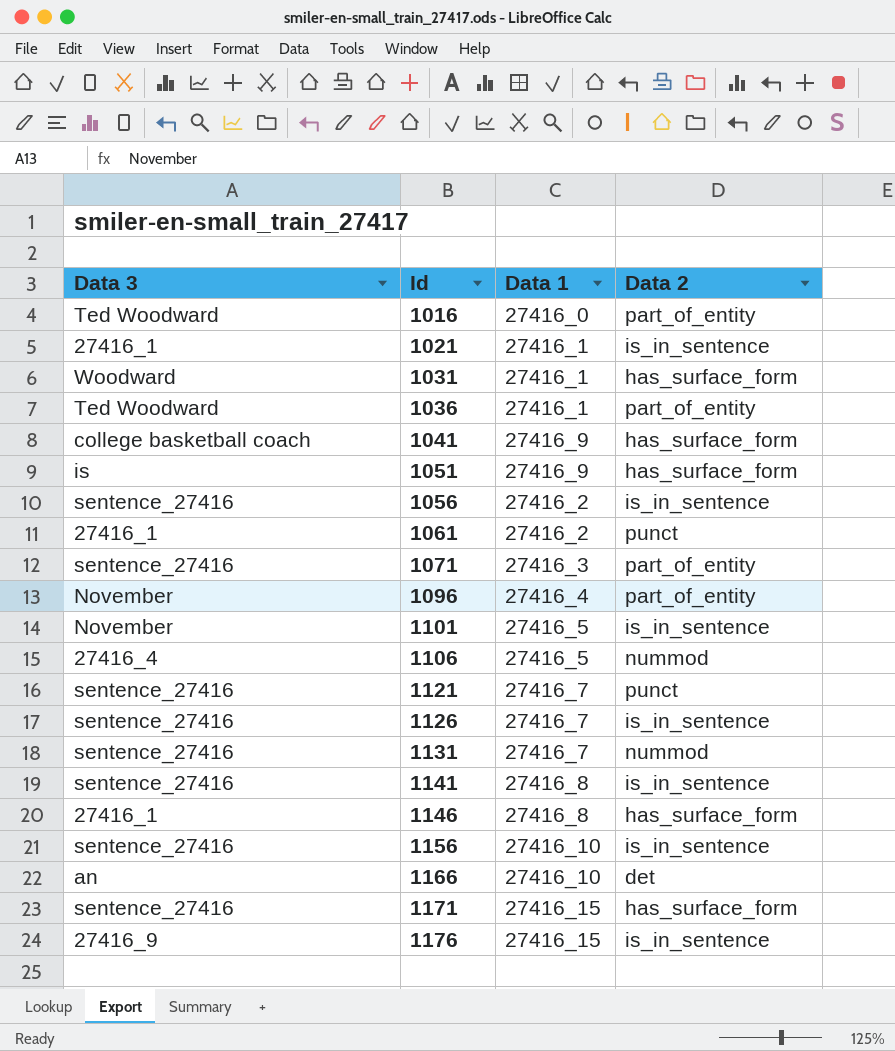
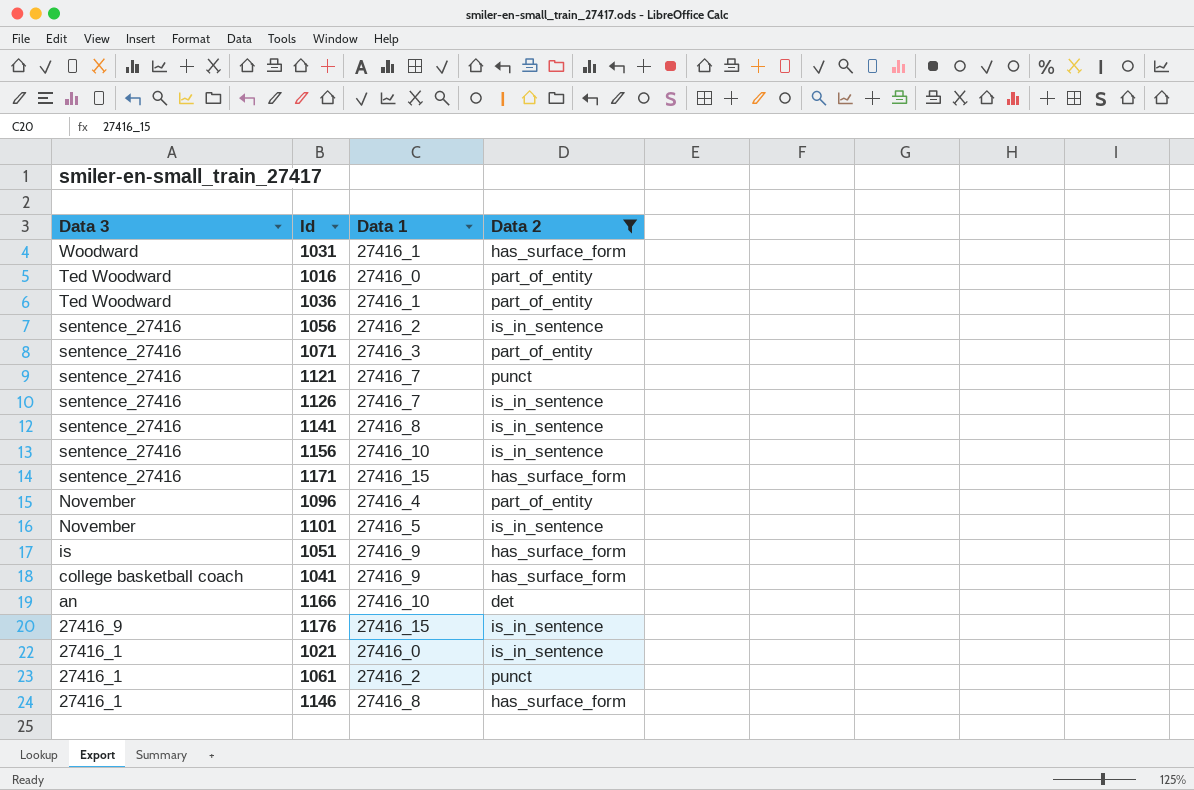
filter: none -> Data 2 != nummod
row order: Id ascending -> Data 3 descending
1021 | Data 1: 27416_1 -> 27416_0

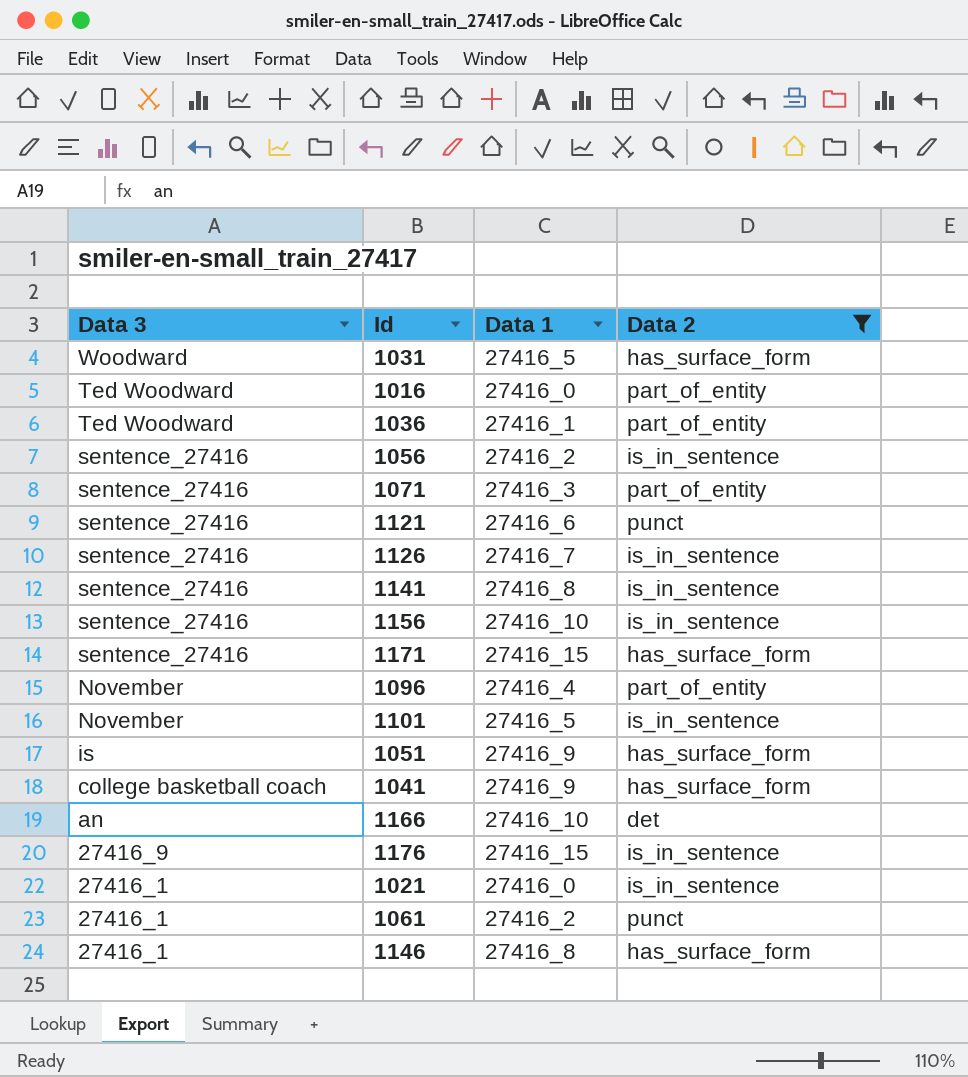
1031 | Data 1: 27416_1 -> 27416_5
1121 | Data 1: 27416_7 -> 27416_6

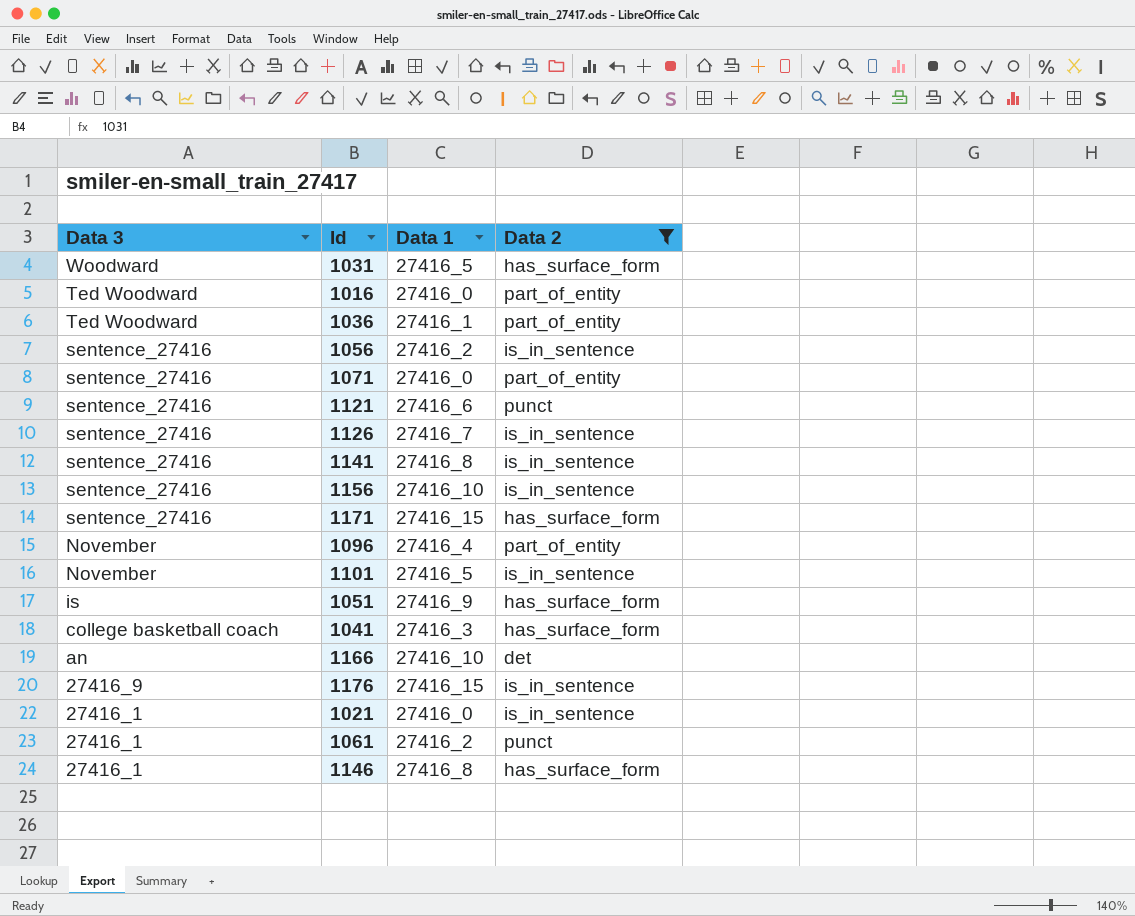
1071 | Data 1: 27416_3 -> 27416_0
1041 | Data 1: 27416_9 -> 27416_3

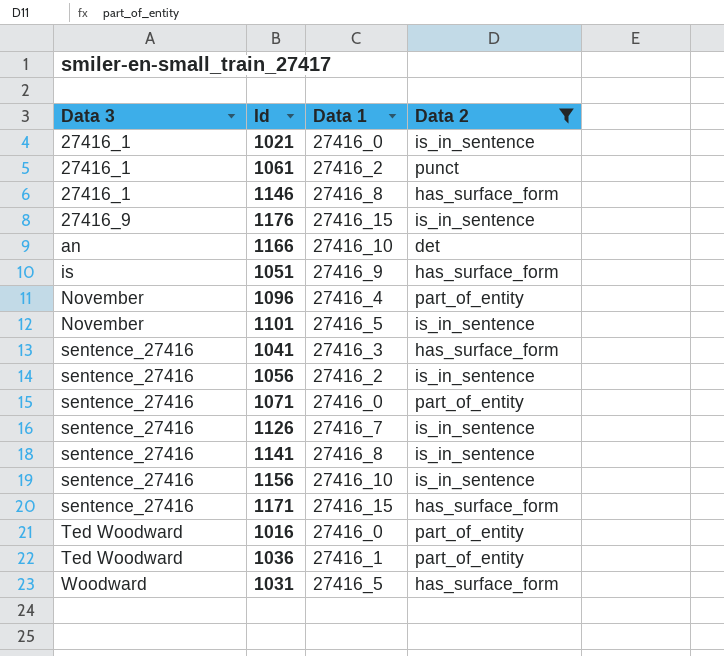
row order: Data 3 descending -> Data 3 ascending
row 1121: sentence_27416 | 27416_6 | punct -> none
1041 | Data 3: college basketball coach -> sentence_27416

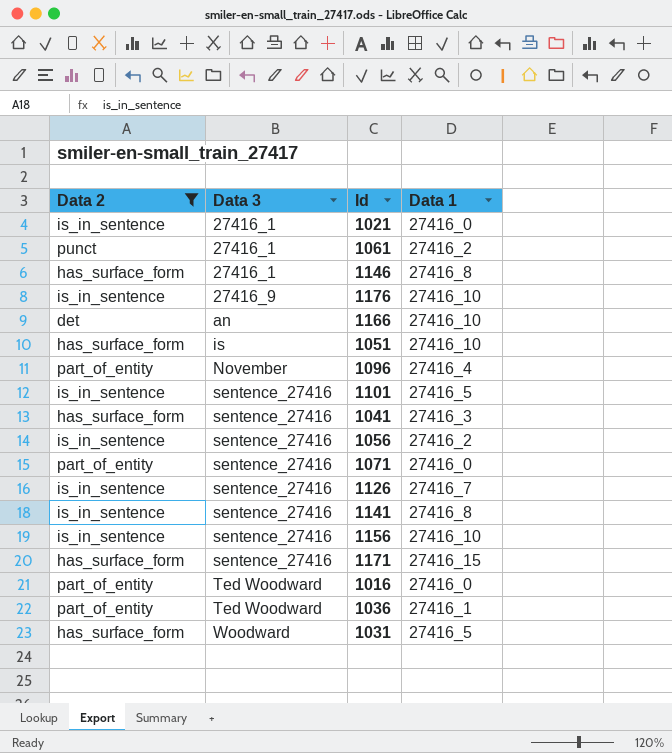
column Data 2 | position: 4 -> 1
1176 | Data 1: 27416_15 -> 27416_10
1051 | Data 1: 27416_9 -> 27416_10
1101 | Data 3: November -> sentence_27416

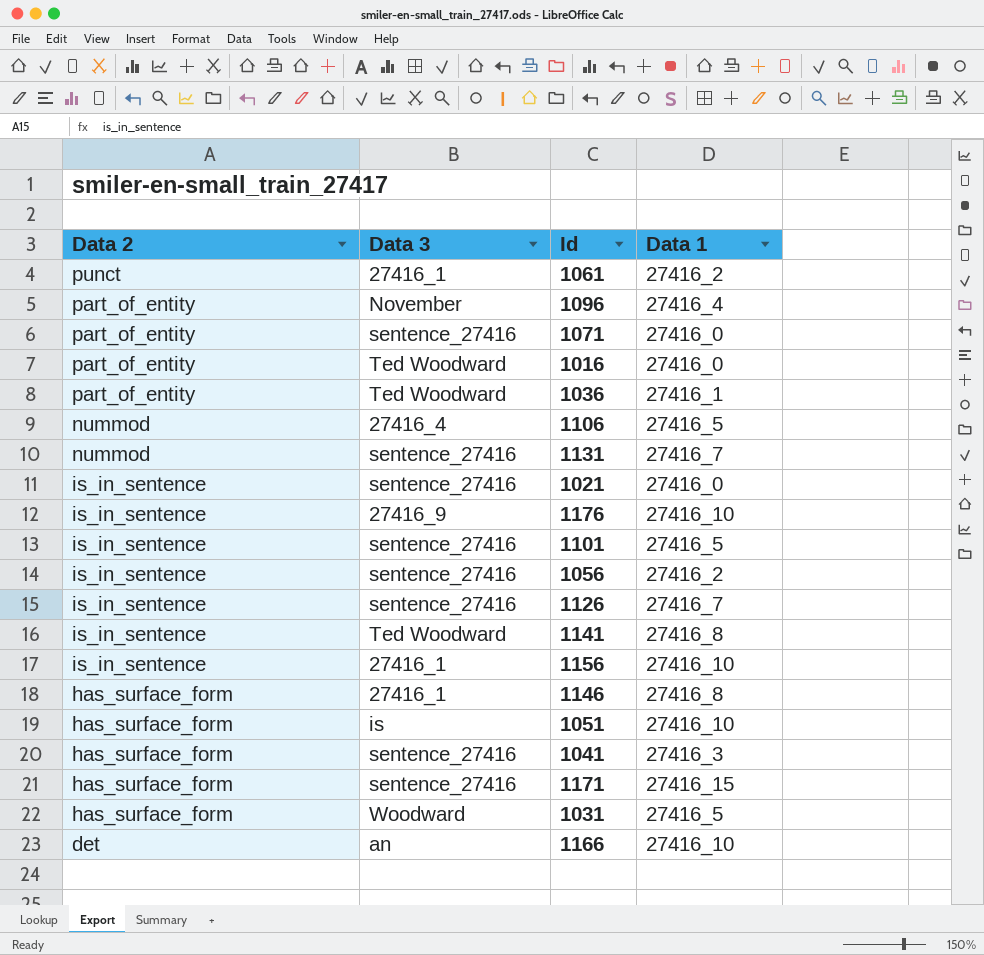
filter: Data 2 != nummod -> none
row order: Data 3 ascending -> Data 2 descending
1021 | Data 3: 27416_1 -> sentence_27416
1141 | Data 3: sentence_27416 -> Ted Woodward
1156 | Data 3: sentence_27416 -> 27416_1

